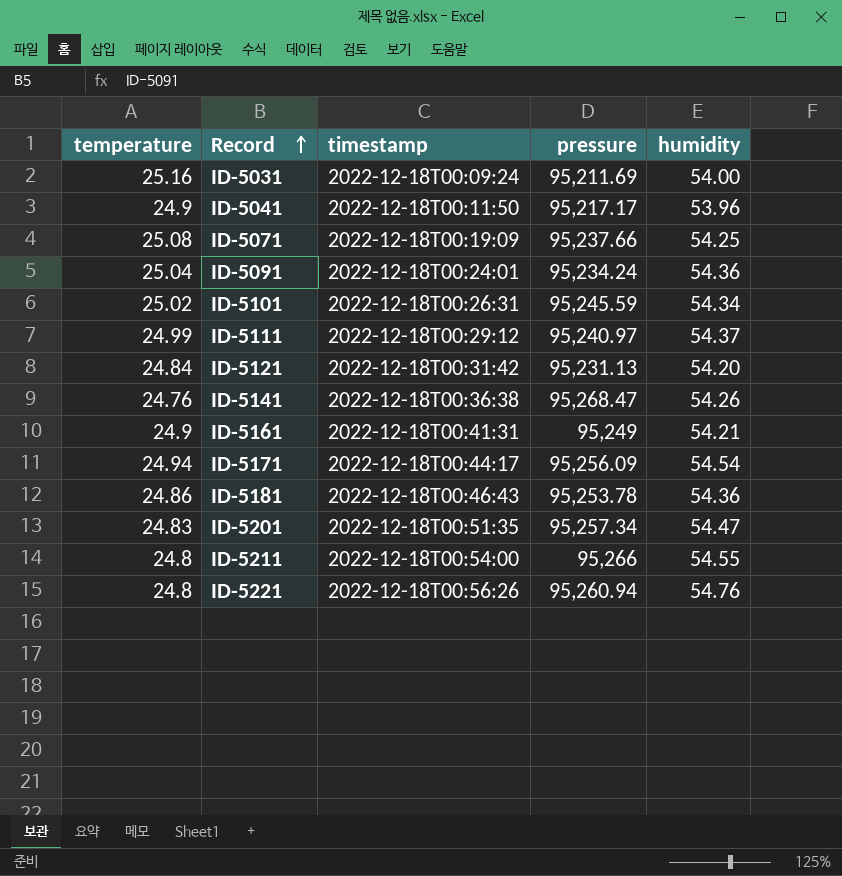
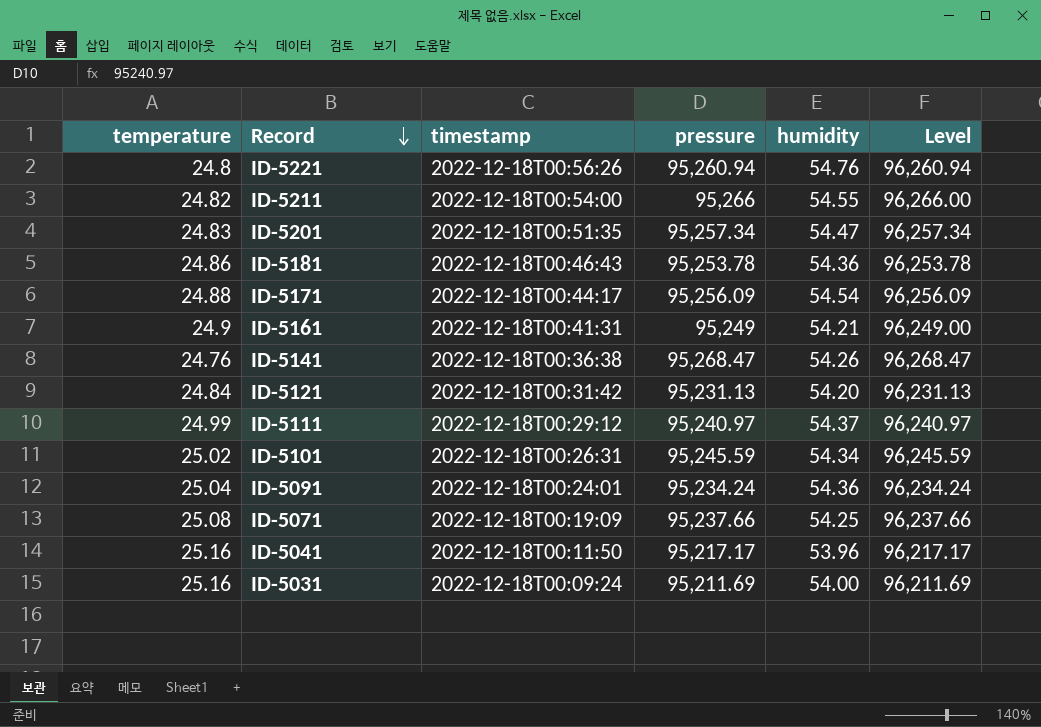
row order: Record ascending -> Record descending
column Level | formula: none -> [pressure] + 1000
ID-5211 | temperature: 24.8 -> 24.82
ID-5171 | temperature: 24.94 -> 24.88
ID-5041 | temperature: 24.9 -> 25.16

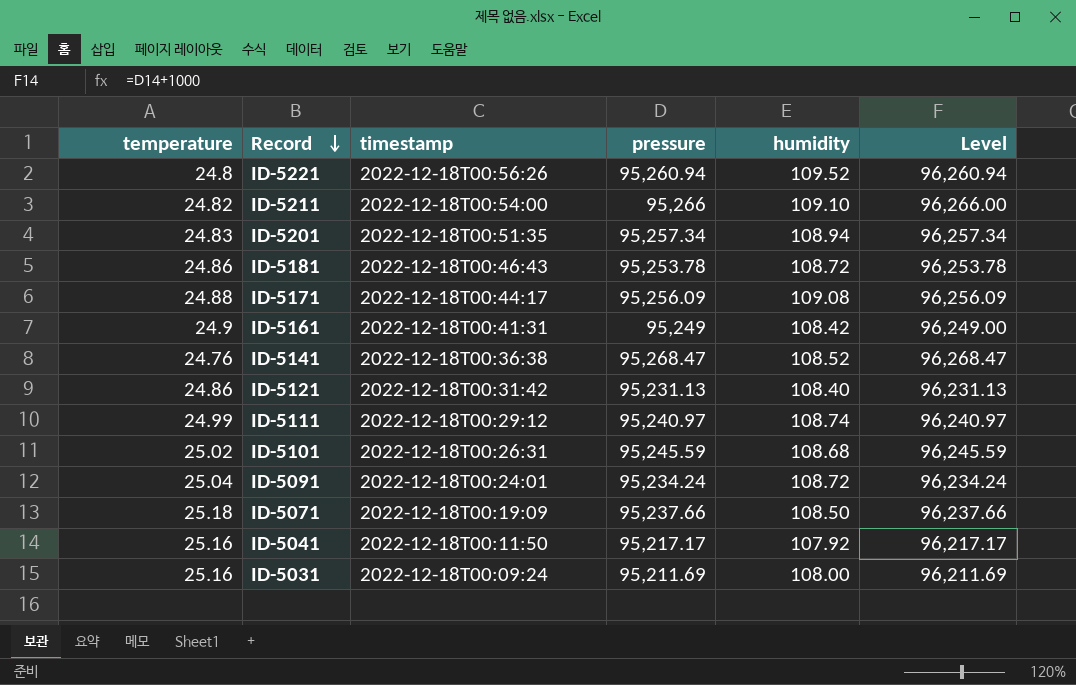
ID-5221 | humidity: 54.76 -> 109.52
ID-5211 | humidity: 54.55 -> 109.10
ID-5201 | humidity: 54.47 -> 108.94
ID-5181 | humidity: 54.36 -> 108.72
ID-5171 | humidity: 54.54 -> 109.08
ID-5161 | humidity: 54.21 -> 108.42
ID-5141 | humidity: 54.26 -> 108.52
ID-5121 | temperature: 24.84 -> 24.86
ID-5121 | humidity: 54.20 -> 108.40
ID-5111 | humidity: 54.37 -> 108.74
ID-5101 | humidity: 54.34 -> 108.68
ID-5091 | humidity: 54.36 -> 108.72
ID-5071 | temperature: 25.08 -> 25.18
ID-5071 | humidity: 54.25 -> 108.50
ID-5041 | humidity: 53.96 -> 107.92
ID-5031 | humidity: 54.00 -> 108.00

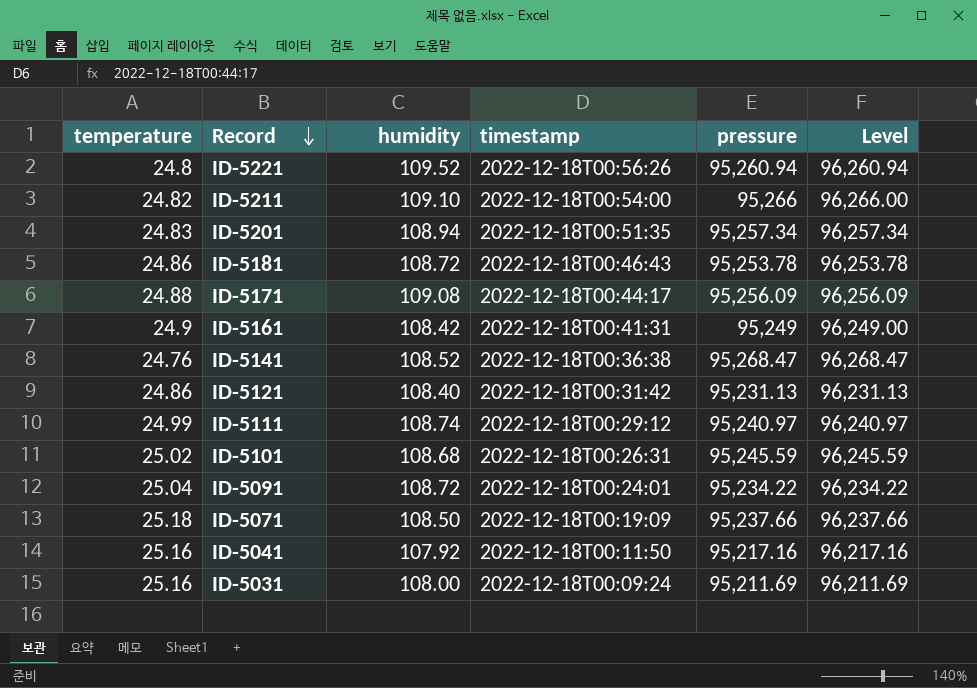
column humidity | position: 5 -> 3
ID-5091 | pressure: 95,234.24 -> 95,234.22
ID-5091 | Level: 96,234.24 -> 96,234.22
ID-5041 | pressure: 95,217.17 -> 95,217.16
ID-5041 | Level: 96,217.17 -> 96,217.16

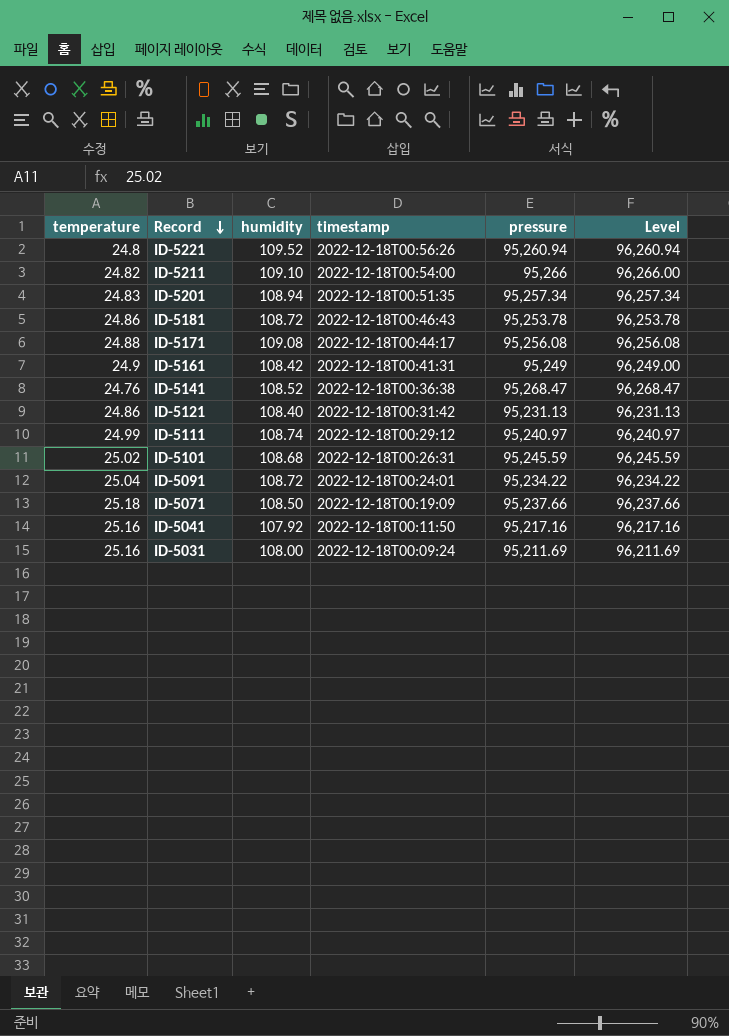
ID-5171 | pressure: 95,256.09 -> 95,256.08
ID-5171 | Level: 96,256.09 -> 96,256.08

